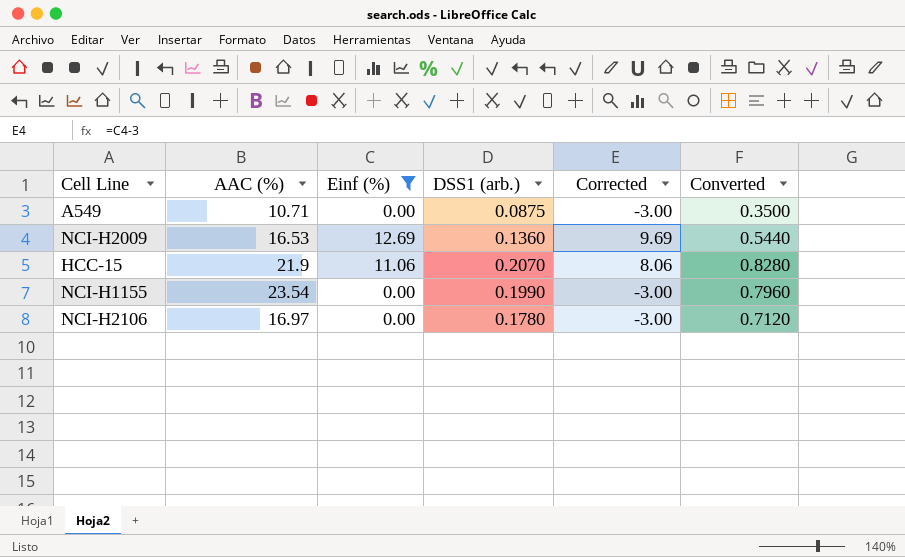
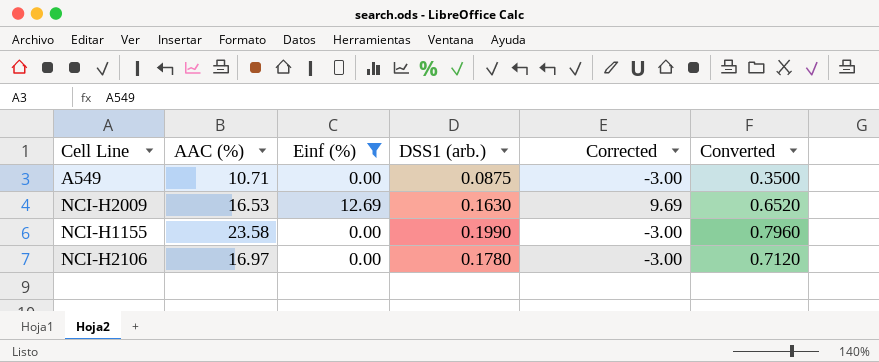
row HCC-15: 21.9 | 11.06 | 0.2070 | 8.06 | 0.8280 -> none
NCI-H2009 | DSS1 (arb.): 0.1360 -> 0.1630
NCI-H2009 | Converted: 0.5440 -> 0.6520
NCI-H1155 | AAC (%): 23.54 -> 23.58

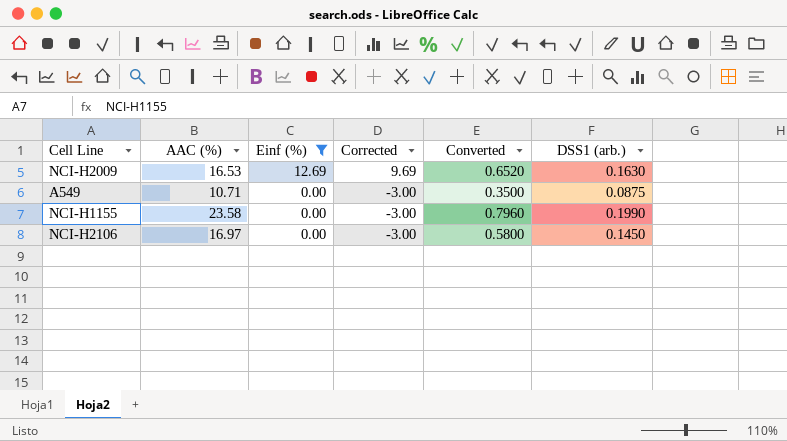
row order: none -> Einf (%) descending
column DSS1 (arb.) | position: 4 -> 6
NCI-H2106 | Converted: 0.7120 -> 0.5800
NCI-H2106 | DSS1 (arb.): 0.1780 -> 0.1450

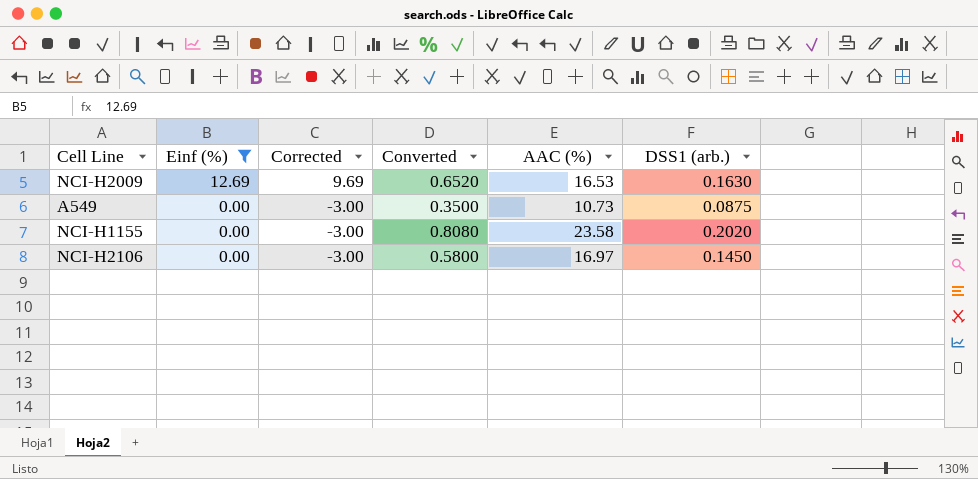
column AAC (%) | position: 2 -> 5
A549 | AAC (%): 10.71 -> 10.73
NCI-H1155 | Converted: 0.7960 -> 0.8080
NCI-H1155 | DSS1 (arb.): 0.1990 -> 0.2020

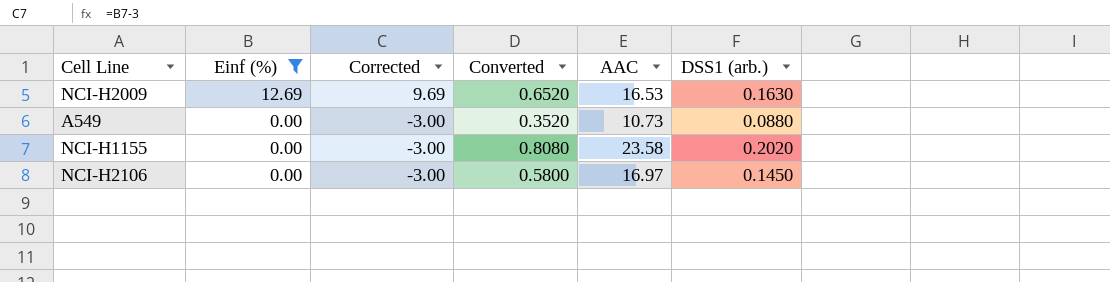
column name: AAC (%) -> AAC
A549 | Converted: 0.3500 -> 0.3520
A549 | DSS1 (arb.): 0.0875 -> 0.0880

